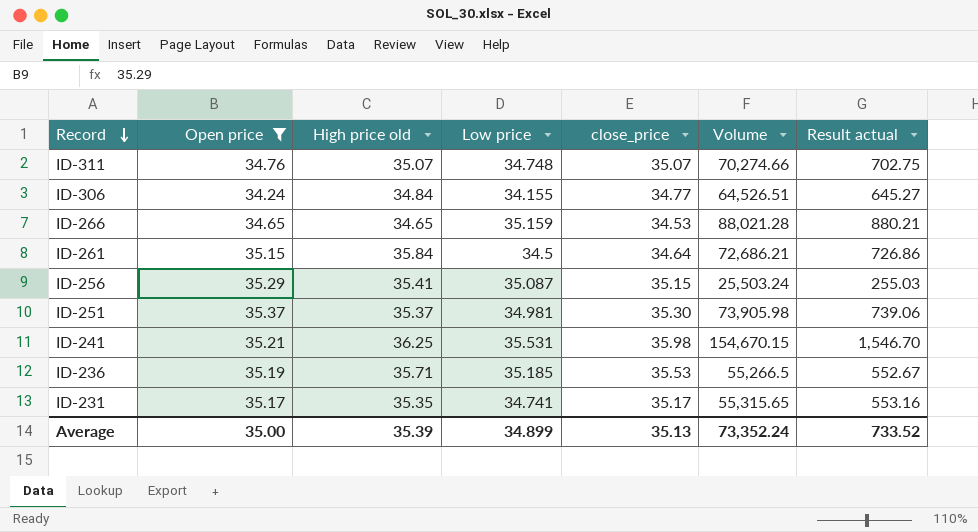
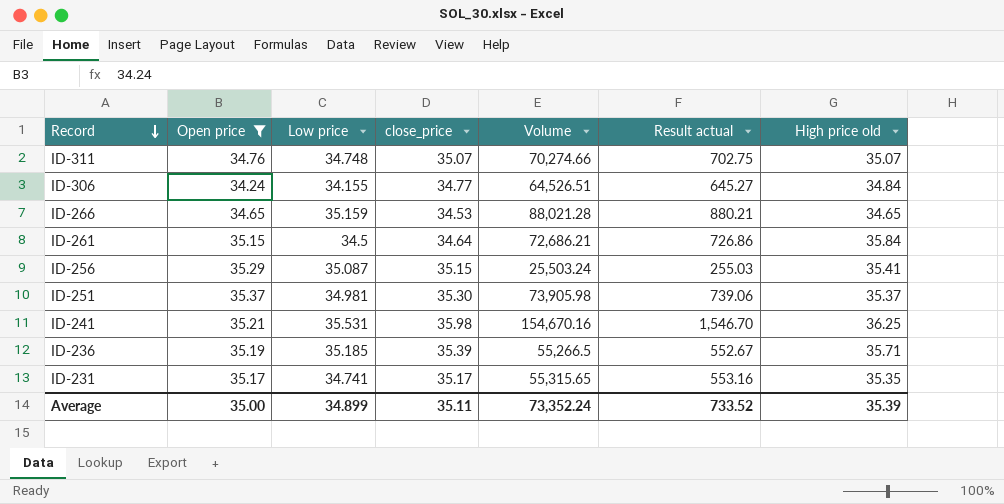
column High price old | position: 3 -> 7
ID-241 | Volume: 154,670.15 -> 154,670.16
ID-236 | close_price: 35.53 -> 35.39
Average | close_price: 35.13 -> 35.11

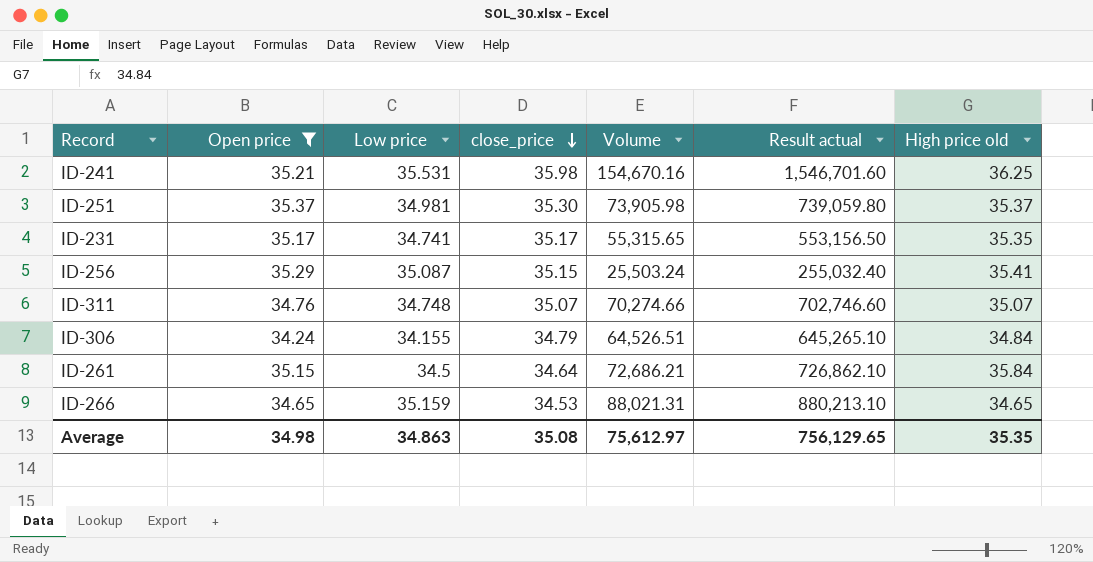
row order: Record descending -> close_price descending
column Result actual | formula: [Volume] * 0.01 -> [Volume] * 10
row ID-236: 35.19 | 35.185 | 35.39 | 55,266.5 | 552.67 | 35.71 -> none
ID-306 | close_price: 34.77 -> 34.79
ID-266 | Volume: 88,021.28 -> 88,021.31
Average | Open price: 35.00 -> 34.98
Average | Low price: 34.899 -> 34.863
Average | close_price: 35.11 -> 35.08
Average | Volume: 73,352.24 -> 75,612.97
Average | Result actual: 733.52 -> 756,129.65
Average | High price old: 35.39 -> 35.35

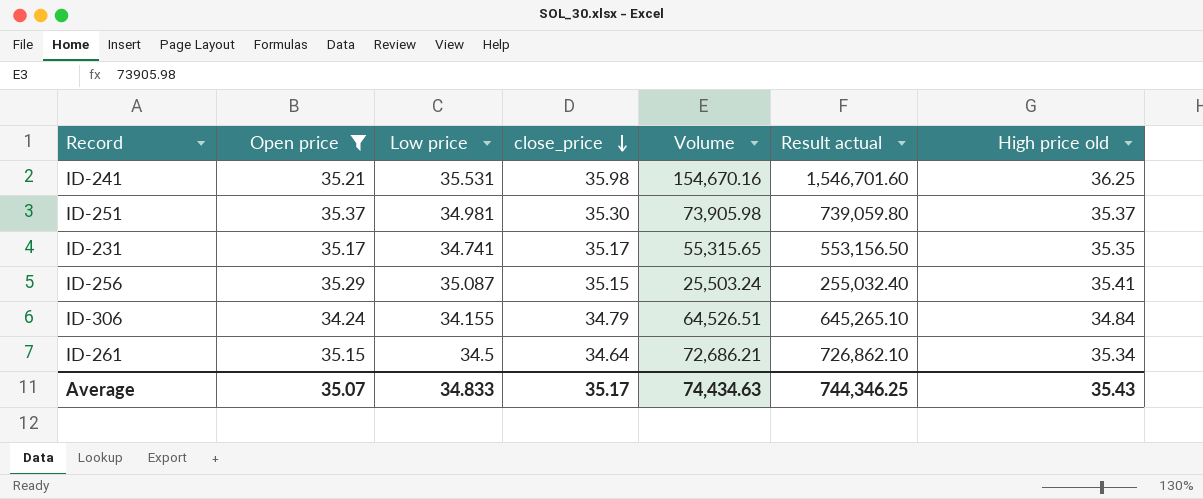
row ID-311: 34.76 | 34.748 | 35.07 | 70,274.66 | 702,746.60 | 35.07 -> none
row ID-266: 34.65 | 35.159 | 34.53 | 88,021.31 | 880,213.10 | 34.65 -> none
ID-261 | High price old: 35.84 -> 35.34
Average | Open price: 34.98 -> 35.07
Average | Low price: 34.863 -> 34.833
Average | close_price: 35.08 -> 35.17
Average | Volume: 75,612.97 -> 74,434.63
Average | Result actual: 756,129.65 -> 744,346.25
Average | High price old: 35.35 -> 35.43

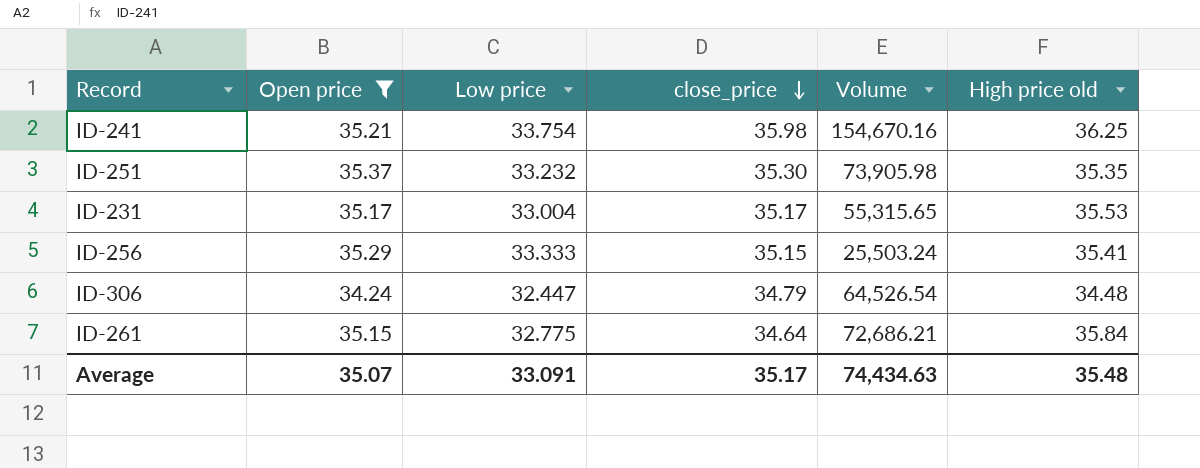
column Result actual | formula: [Volume] * 10 -> none
ID-241 | Low price: 35.531 -> 33.754
ID-251 | Low price: 34.981 -> 33.232
ID-251 | High price old: 35.37 -> 35.35
ID-231 | Low price: 34.741 -> 33.004
ID-231 | High price old: 35.35 -> 35.53
ID-256 | Low price: 35.087 -> 33.333
ID-306 | Low price: 34.155 -> 32.447
ID-306 | Volume: 64,526.51 -> 64,526.54
ID-306 | High price old: 34.84 -> 34.48
ID-261 | Low price: 34.5 -> 32.775
ID-261 | High price old: 35.34 -> 35.84
Average | Low price: 34.833 -> 33.091
Average | High price old: 35.43 -> 35.48

